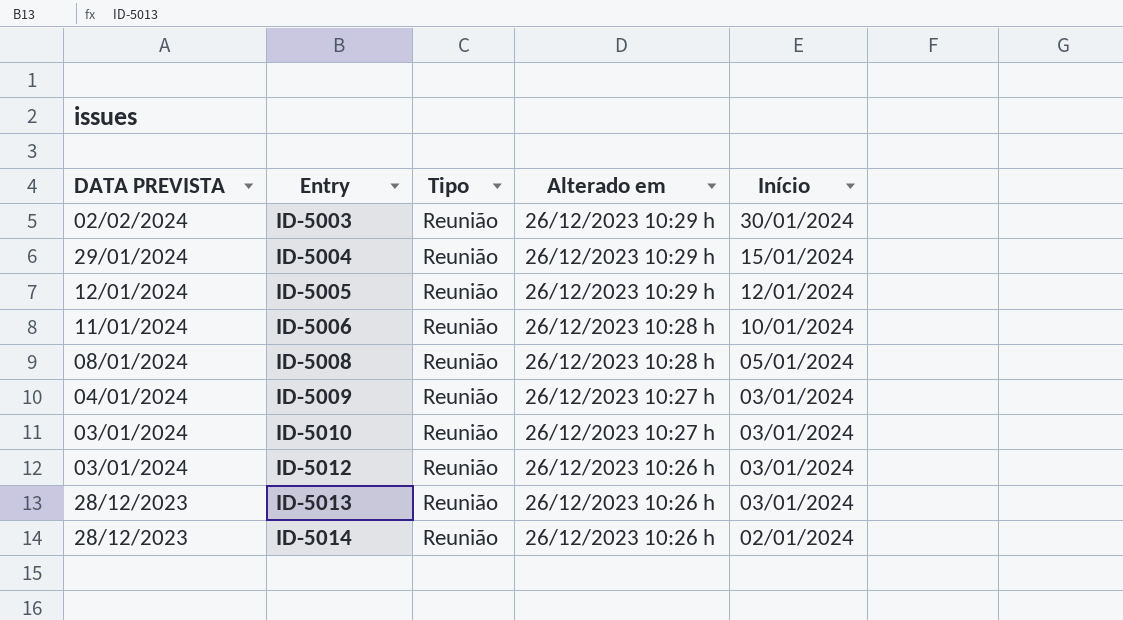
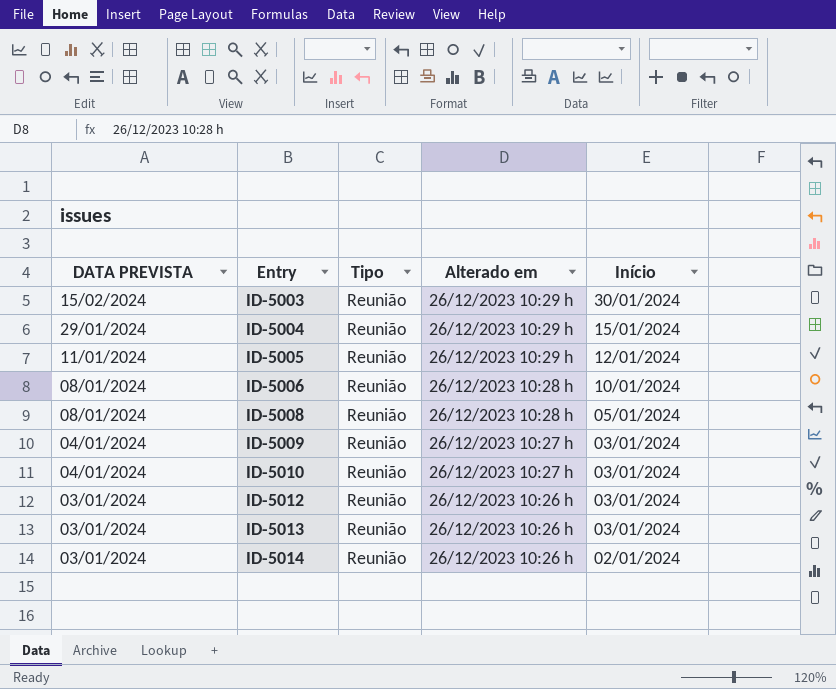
ID-5003 | DATA PREVISTA: 02/02/2024 -> 15/02/2024
ID-5005 | DATA PREVISTA: 12/01/2024 -> 11/01/2024
ID-5006 | DATA PREVISTA: 11/01/2024 -> 08/01/2024
ID-5010 | DATA PREVISTA: 03/01/2024 -> 04/01/2024
ID-5013 | DATA PREVISTA: 28/12/2023 -> 03/01/2024
ID-5014 | DATA PREVISTA: 28/12/2023 -> 03/01/2024

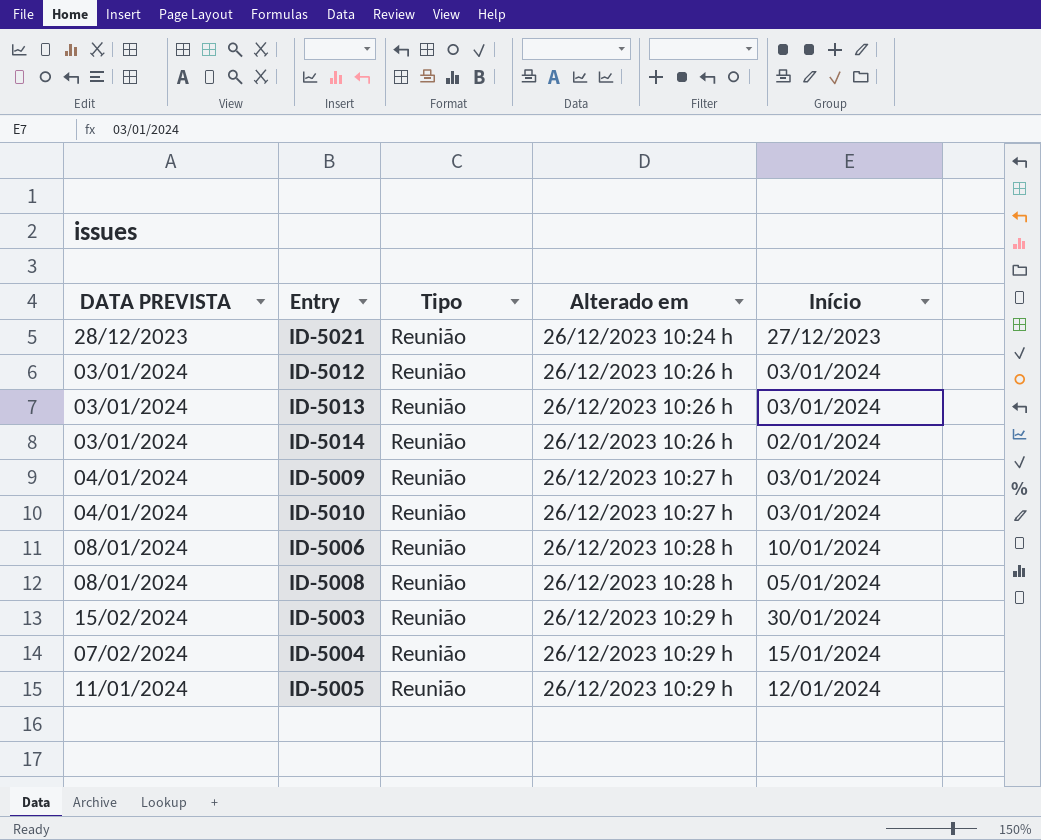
row order: DATA PREVISTA descending -> Alterado em ascending
row ID-5021: none -> 28/12/2023 | Reunião | 26/12/2023 10:24 h | 27/12/2023
ID-5004 | DATA PREVISTA: 29/01/2024 -> 07/02/2024

